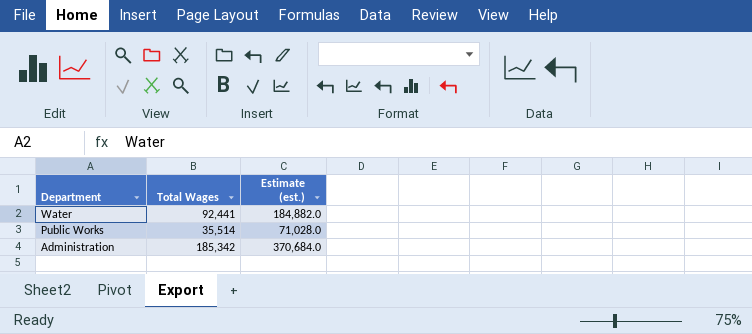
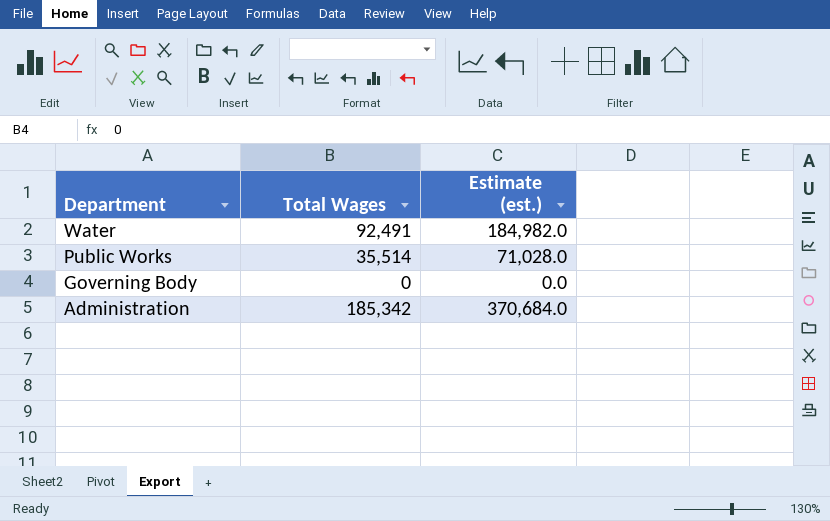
Water | Total Wages: 92,441 -> 92,491
Water | Estimate (est.): 184,882.0 -> 184,982.0
row Governing Body: none -> 0 | 0.0

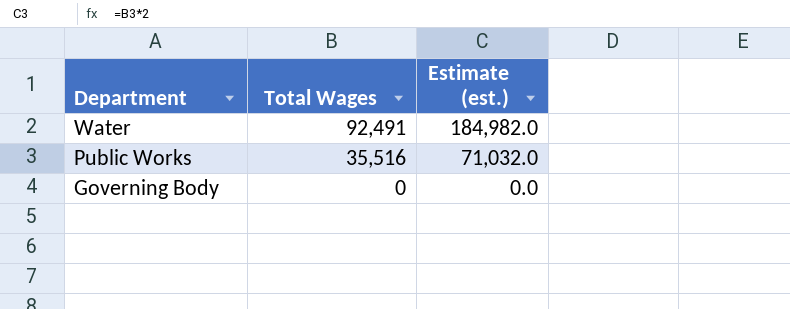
row Administration: 185,342 | 370,684.0 -> none
Public Works | Total Wages: 35,514 -> 35,516
Public Works | Estimate (est.): 71,028.0 -> 71,032.0

